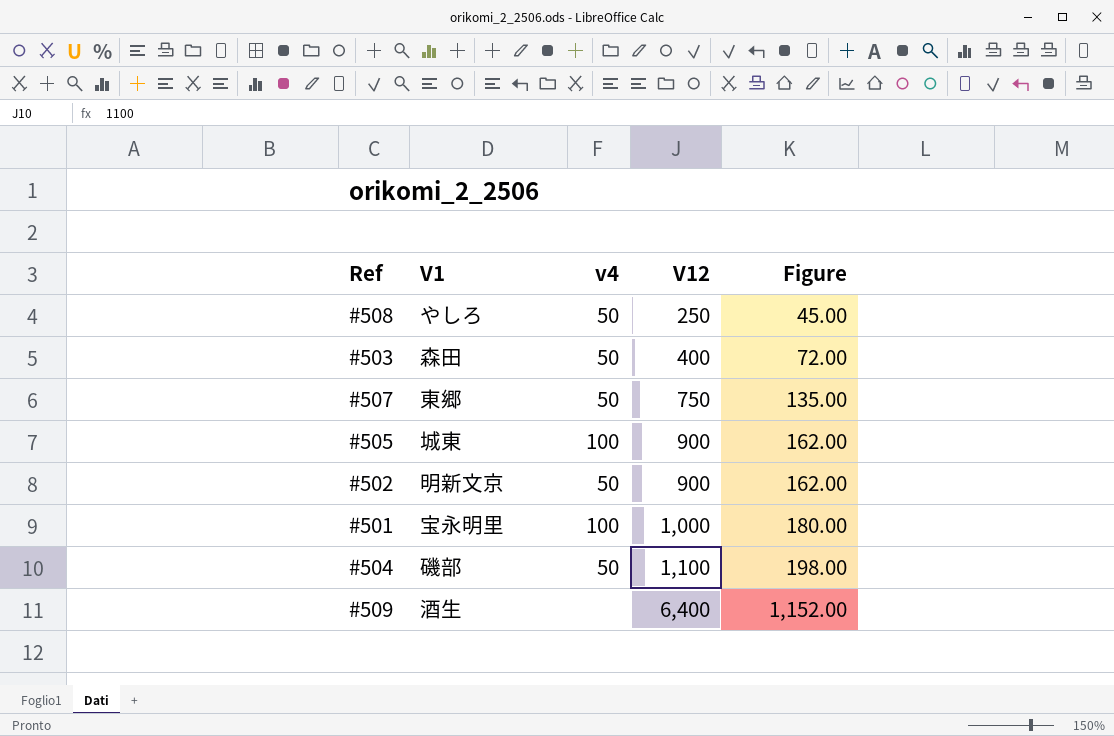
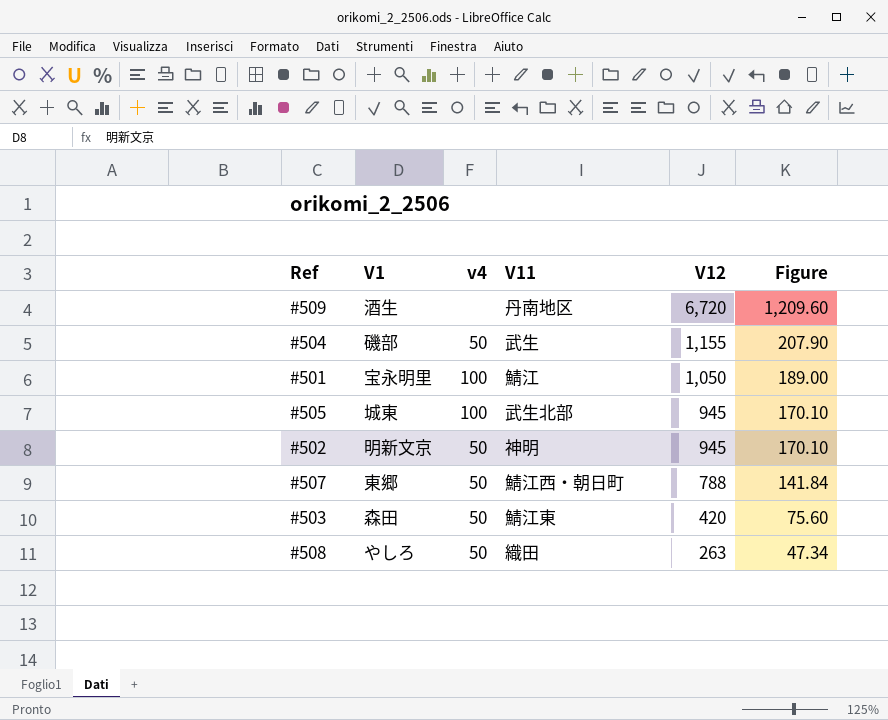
row order: V12 ascending -> V12 descending
column V11 | position: none -> 4
#509 | V12: 6,400 -> 6,720
#509 | Figure: 1,152.00 -> 1,209.60
#504 | V12: 1,100 -> 1,155
#504 | Figure: 198.00 -> 207.90
#501 | V12: 1,000 -> 1,050
#501 | Figure: 180.00 -> 189.00
#505 | V12: 900 -> 945
#505 | Figure: 162.00 -> 170.10
#502 | V12: 900 -> 945
#502 | Figure: 162.00 -> 170.10
#507 | V12: 750 -> 788
#507 | Figure: 135.00 -> 141.84
#503 | V12: 400 -> 420
#503 | Figure: 72.00 -> 75.60
#508 | V12: 250 -> 263
#508 | Figure: 45.00 -> 47.34

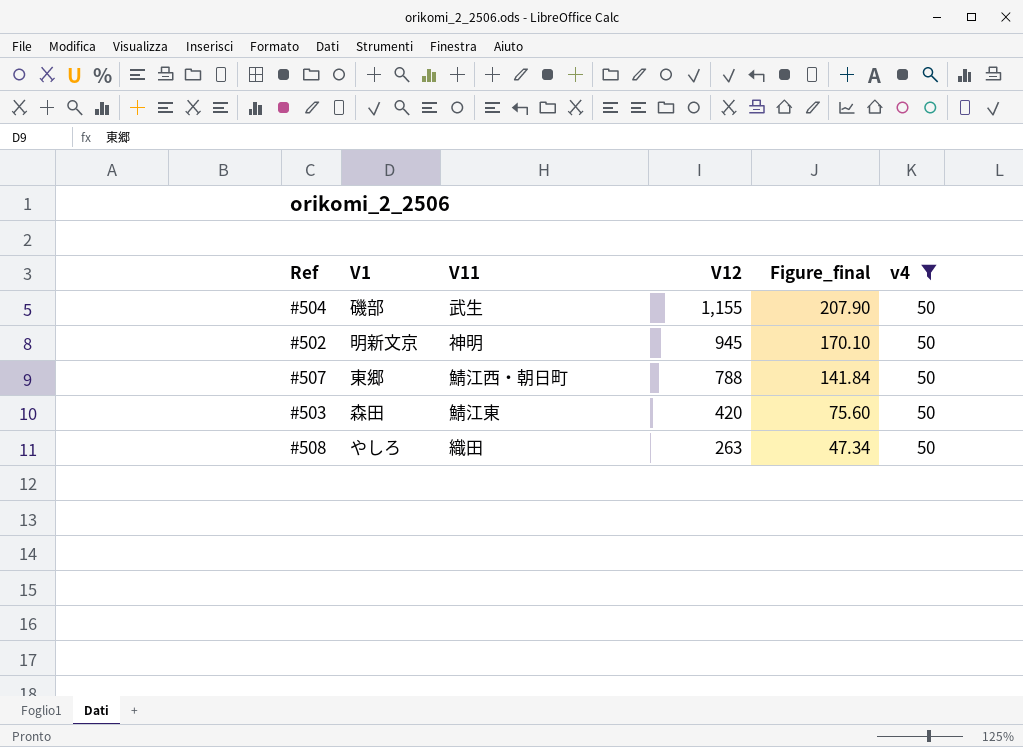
filter: none -> v4 = 50
column name: Figure -> Figure_final
column v4 | position: 3 -> 6

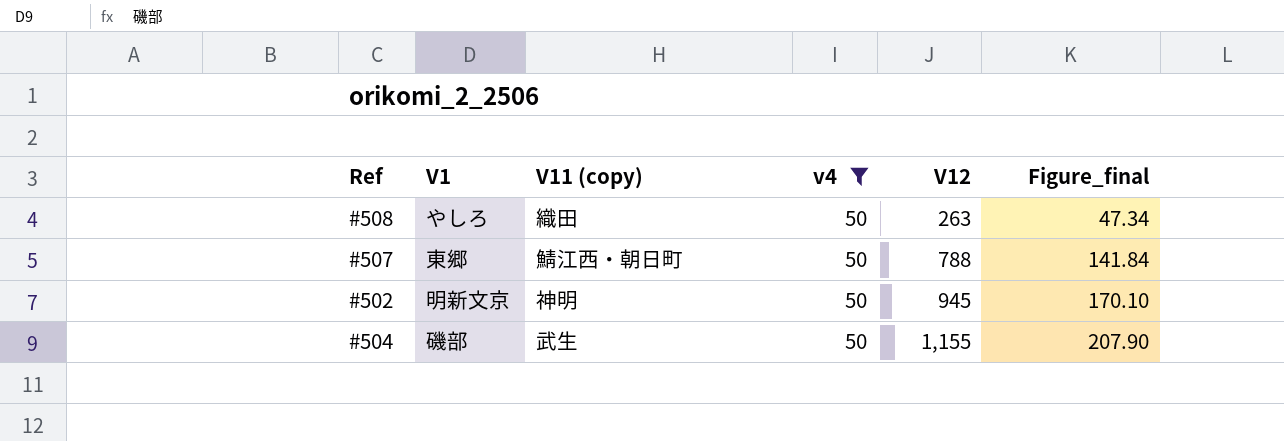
row order: V12 descending -> V12 ascending
column name: V11 -> V11 (copy)
column v4 | position: 6 -> 4
row #503: 森田 | 鯖江東 | 420 | 75.60 | 50 -> none

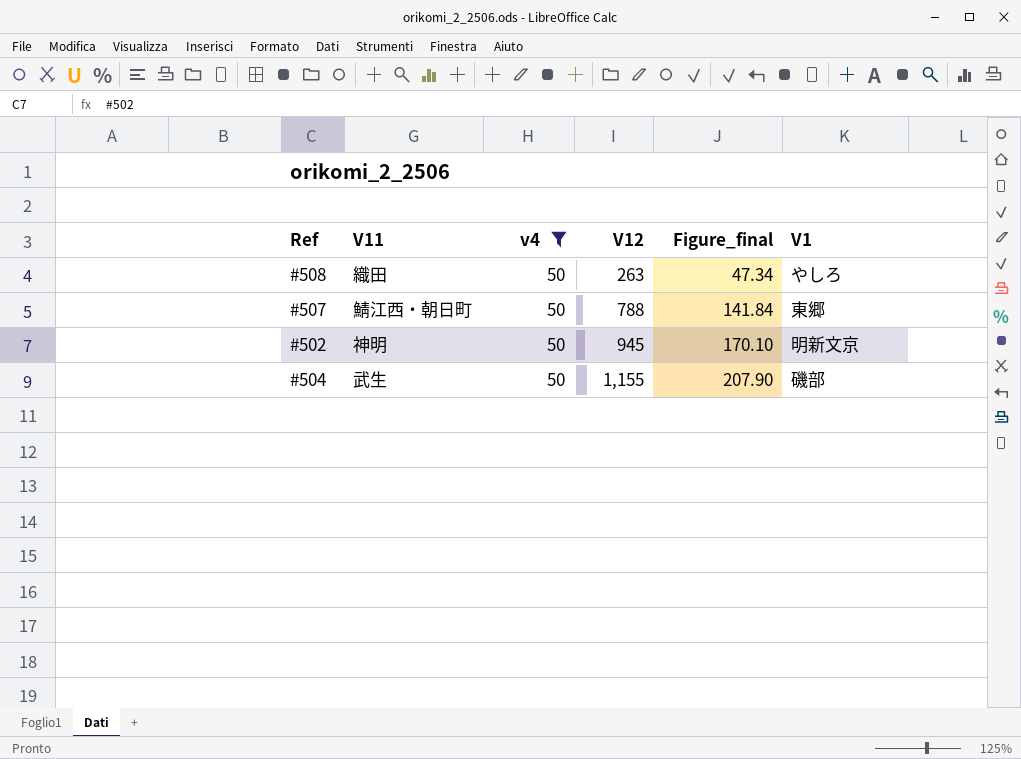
column name: V11 (copy) -> V11
column V1 | position: 2 -> 6

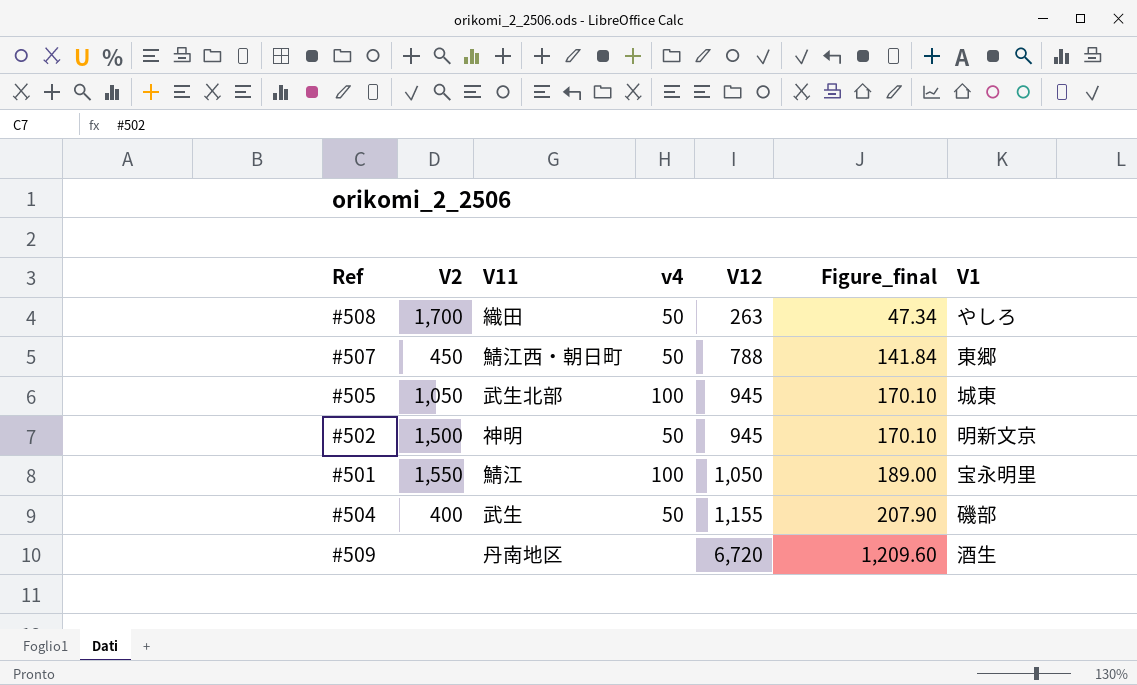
filter: v4 = 50 -> none
column V2 | position: none -> 2

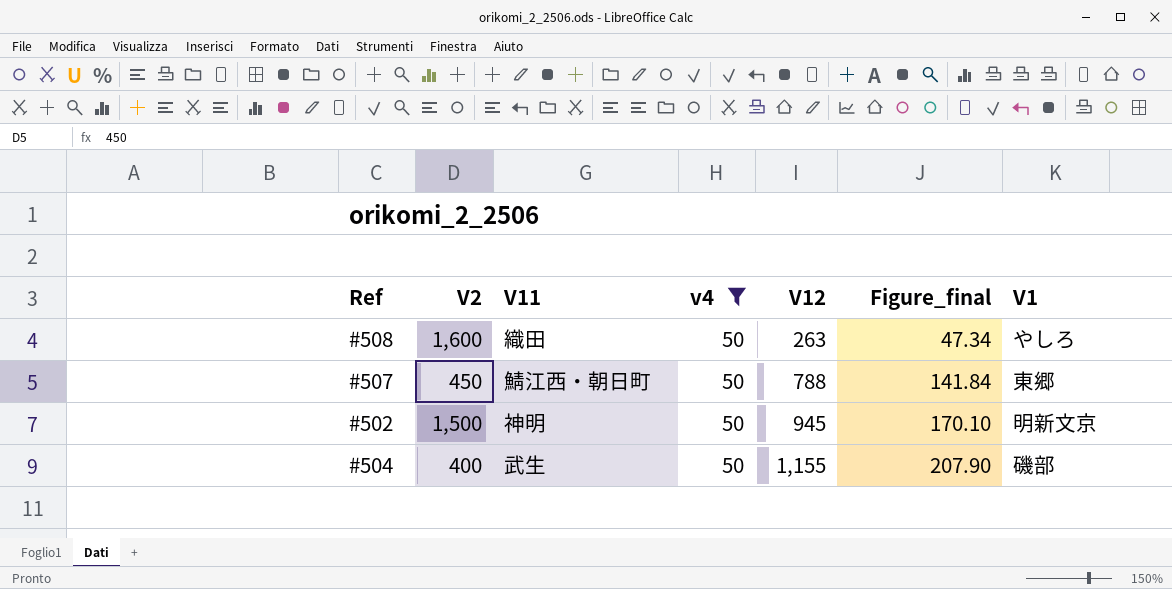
filter: none -> v4 = 50
#508 | V2: 1,700 -> 1,600

